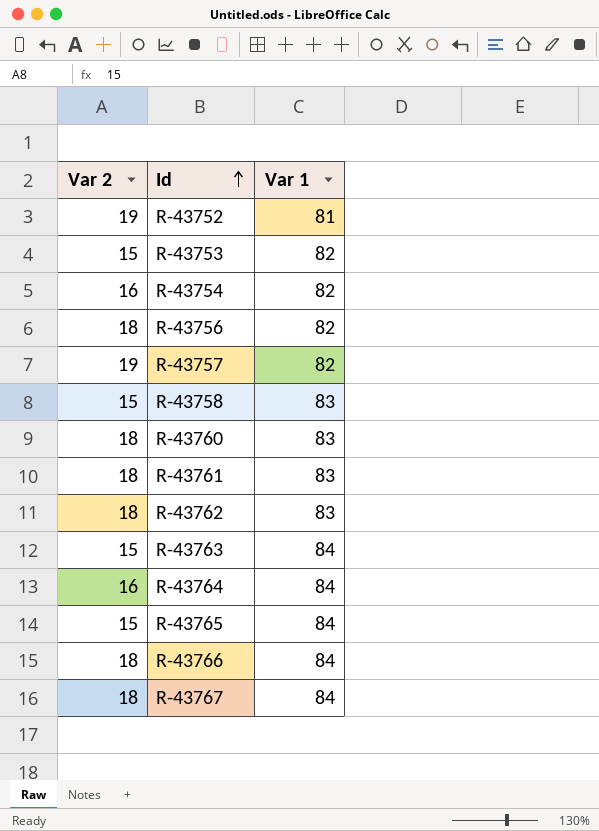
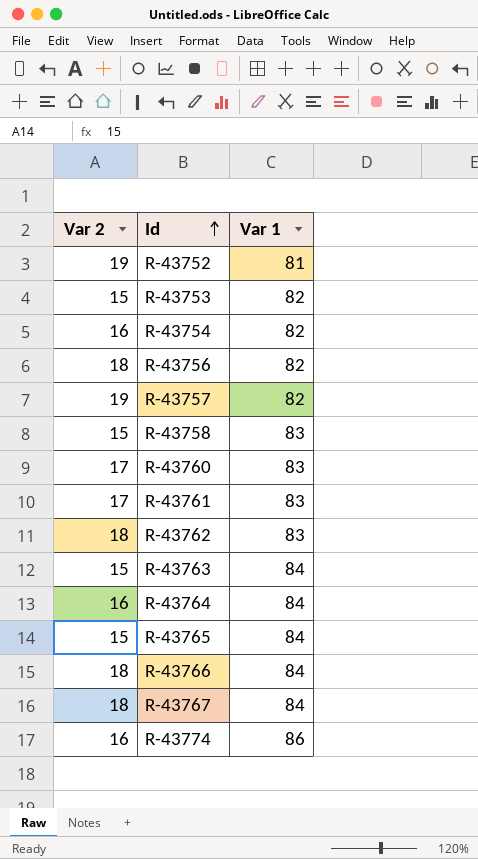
R-43760 | Var 2: 18 -> 17
R-43761 | Var 2: 18 -> 17
row R-43774: none -> 16 | 86

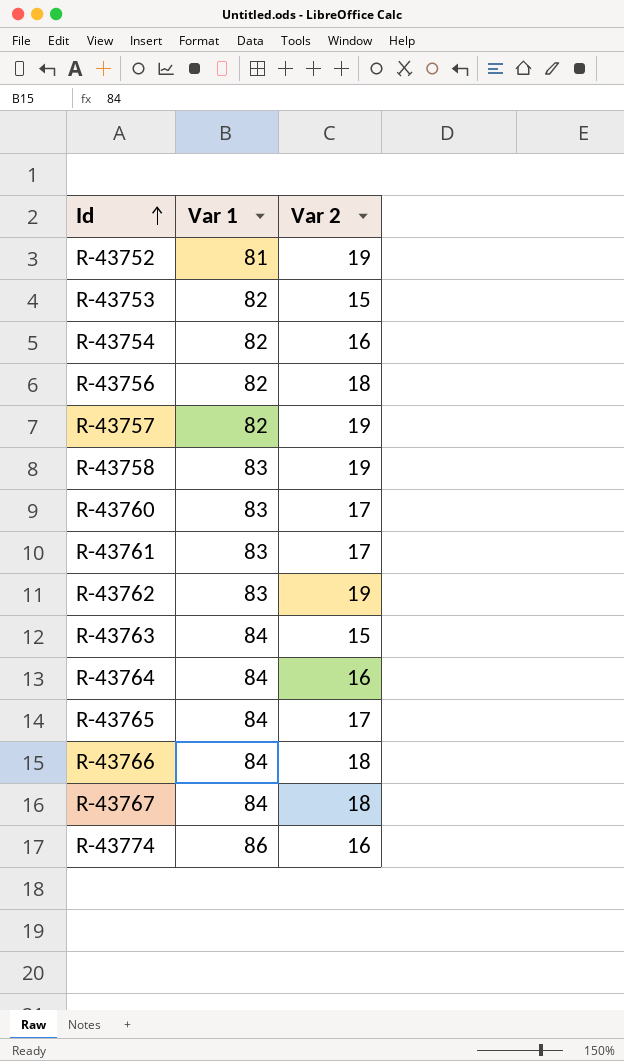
column Var 2 | position: 1 -> 3
R-43758 | Var 2: 15 -> 19
R-43762 | Var 2: 18 -> 19
R-43765 | Var 2: 15 -> 17

